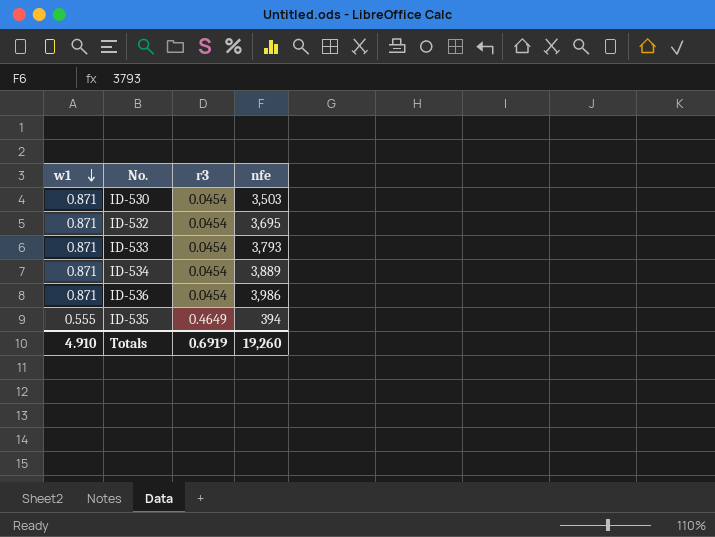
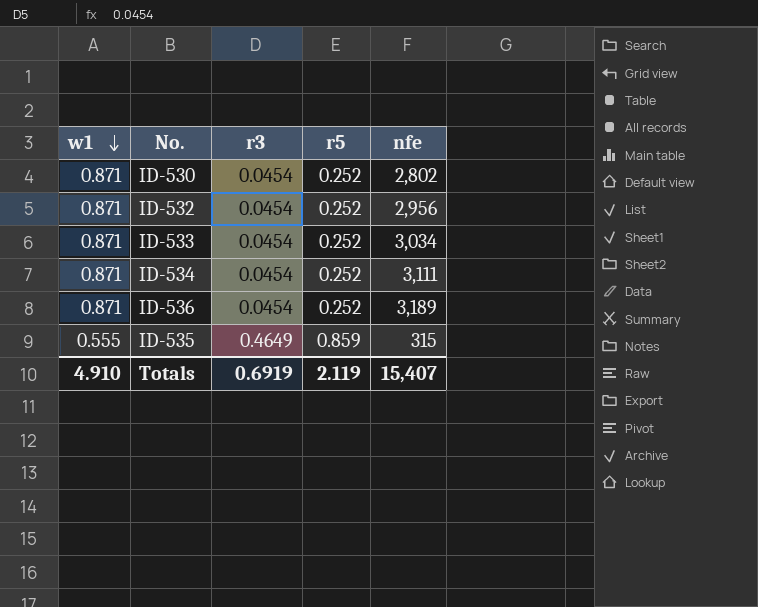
column r5 | position: none -> 4
ID-530 | nfe: 3,503 -> 2,802
ID-532 | nfe: 3,695 -> 2,956
ID-533 | nfe: 3,793 -> 3,034
ID-534 | nfe: 3,889 -> 3,111
ID-536 | nfe: 3,986 -> 3,189
ID-535 | nfe: 394 -> 315
Totals | nfe: 19,260 -> 15,407

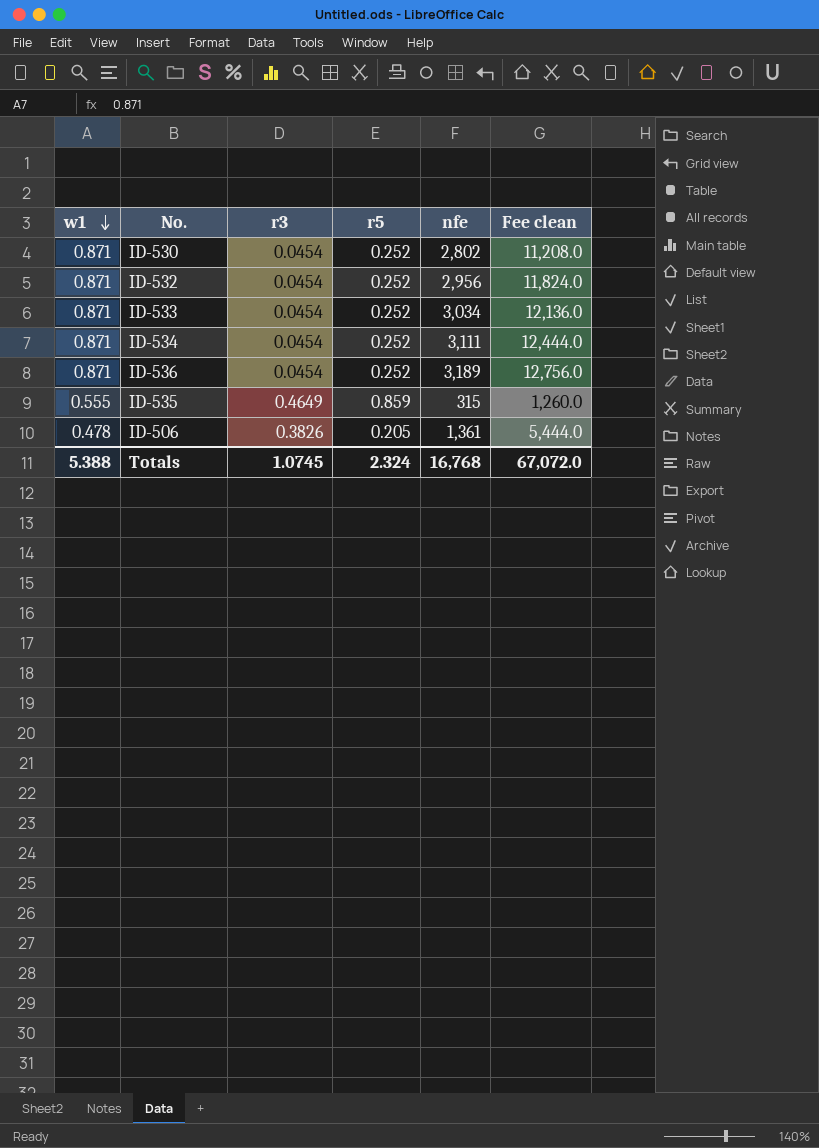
column Fee clean | formula: none -> [nfe] * 4
row ID-506: none -> 0.478 | 0.3826 | 0.205 | 1,361 | 5,444.0
Totals | w1: 4.910 -> 5.388
Totals | r3: 0.6919 -> 1.0745
Totals | r5: 2.119 -> 2.324
Totals | nfe: 15,407 -> 16,768

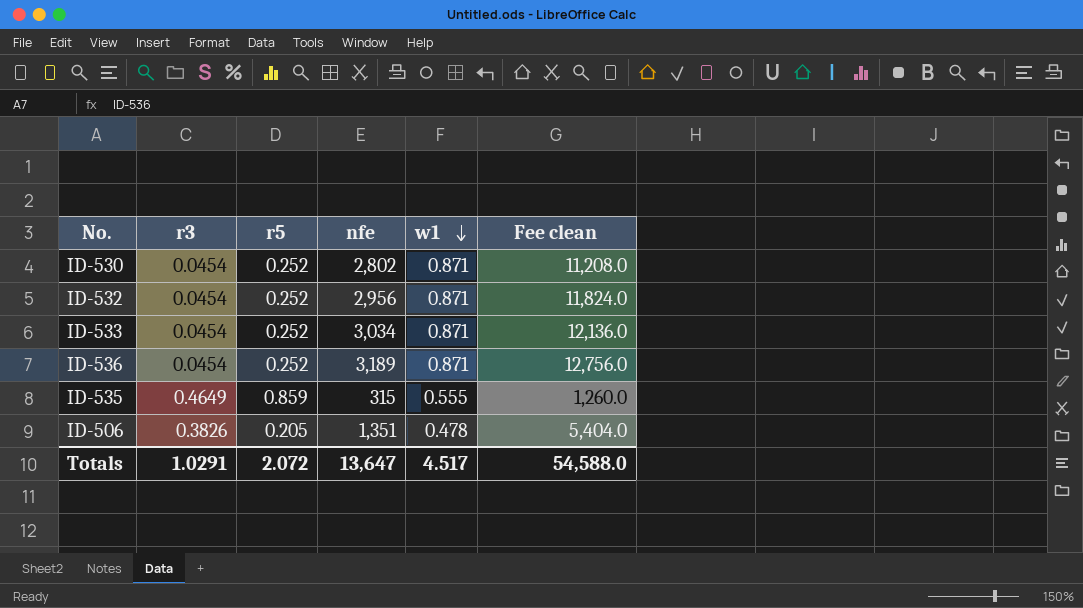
column w1 | position: 1 -> 5
row ID-534: 0.871 | 0.0454 | 0.252 | 3,111 | 12,444.0 -> none
ID-506 | nfe: 1,361 -> 1,351
ID-506 | Fee clean: 5,444.0 -> 5,404.0
Totals | r3: 1.0745 -> 1.0291
Totals | r5: 2.324 -> 2.072
Totals | nfe: 16,768 -> 13,647
Totals | w1: 5.388 -> 4.517
Totals | Fee clean: 67,072.0 -> 54,588.0

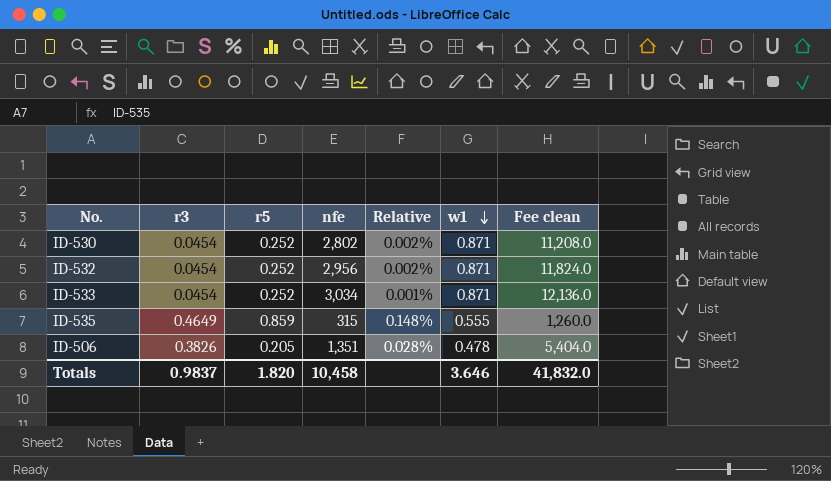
column Relative | formula: none -> [r3] / [nfe]
row ID-536: 0.0454 | 0.252 | 3,189 | 0.871 | 12,756.0 -> none
Totals | r3: 1.0291 -> 0.9837
Totals | r5: 2.072 -> 1.820
Totals | nfe: 13,647 -> 10,458
Totals | w1: 4.517 -> 3.646
Totals | Fee clean: 54,588.0 -> 41,832.0

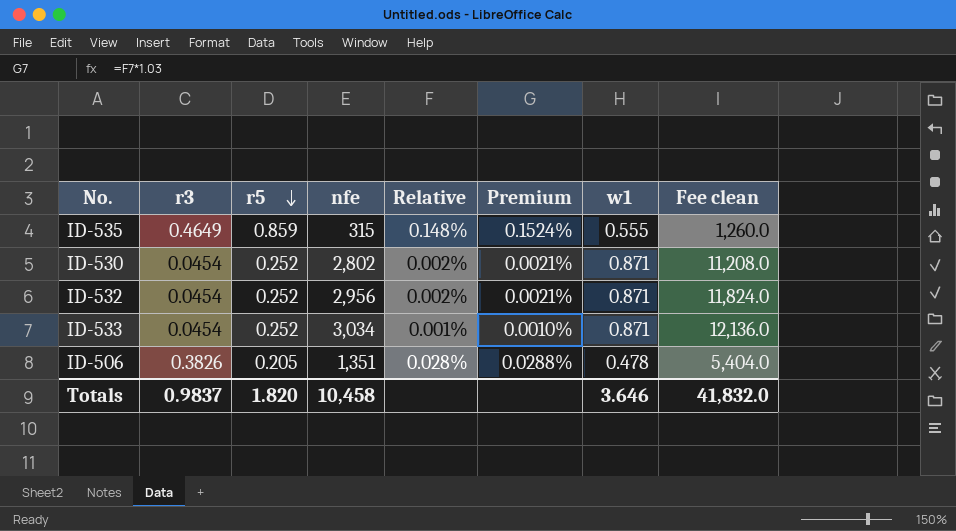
row order: w1 descending -> r5 descending
column Premium | formula: none -> [Relative] * 1.03

